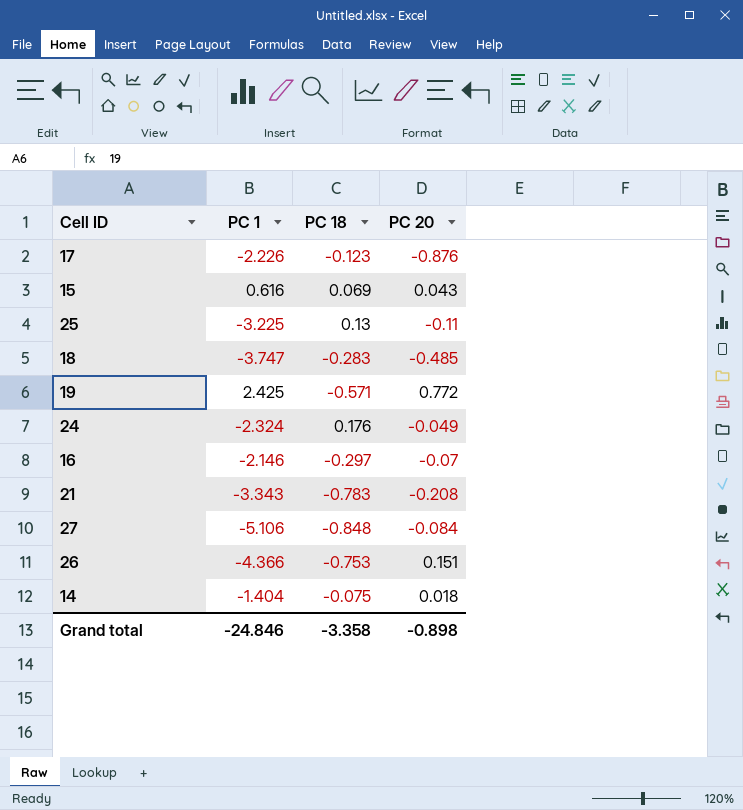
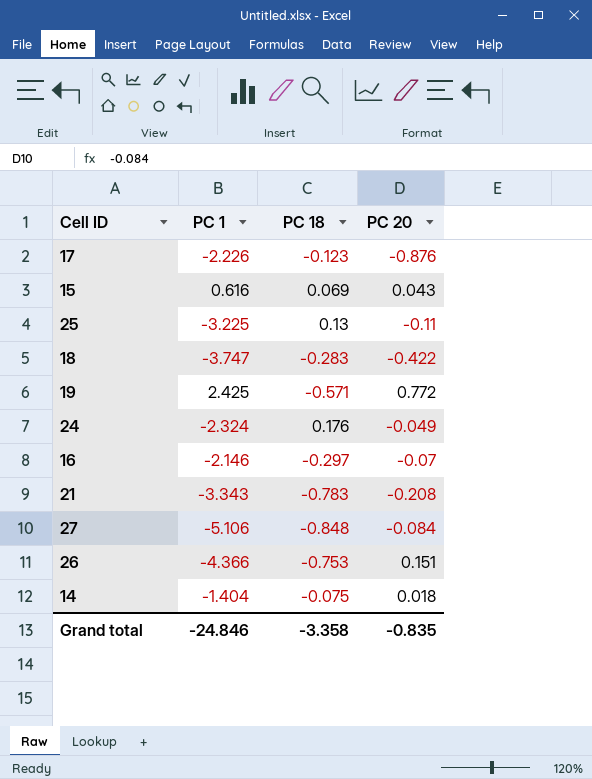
18 | PC 20: -0.485 -> -0.422
Grand total | PC 20: -0.898 -> -0.835

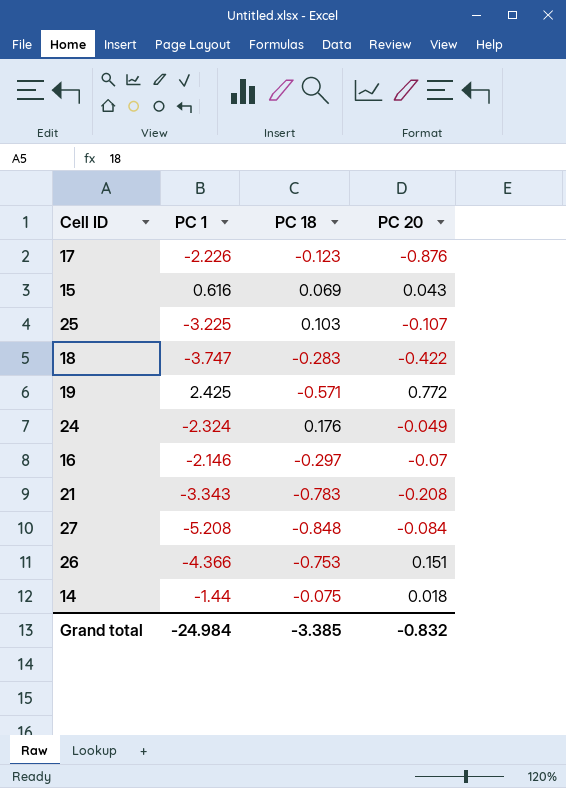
25 | PC 18: 0.13 -> 0.103
25 | PC 20: -0.11 -> -0.107
27 | PC 1: -5.106 -> -5.208
14 | PC 1: -1.404 -> -1.44
Grand total | PC 1: -24.846 -> -24.984
Grand total | PC 18: -3.358 -> -3.385
Grand total | PC 20: -0.835 -> -0.832

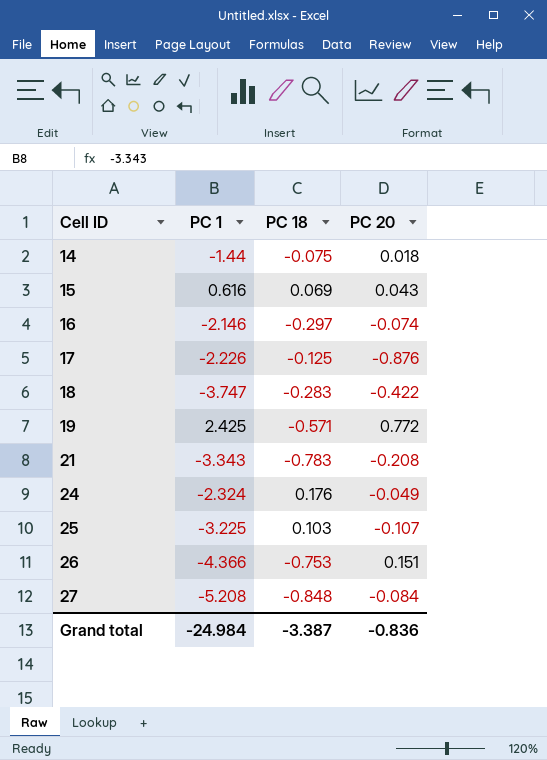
row order: none -> Cell ID ascending
16 | PC 20: -0.07 -> -0.074
17 | PC 18: -0.123 -> -0.125
Grand total | PC 18: -3.385 -> -3.387
Grand total | PC 20: -0.832 -> -0.836

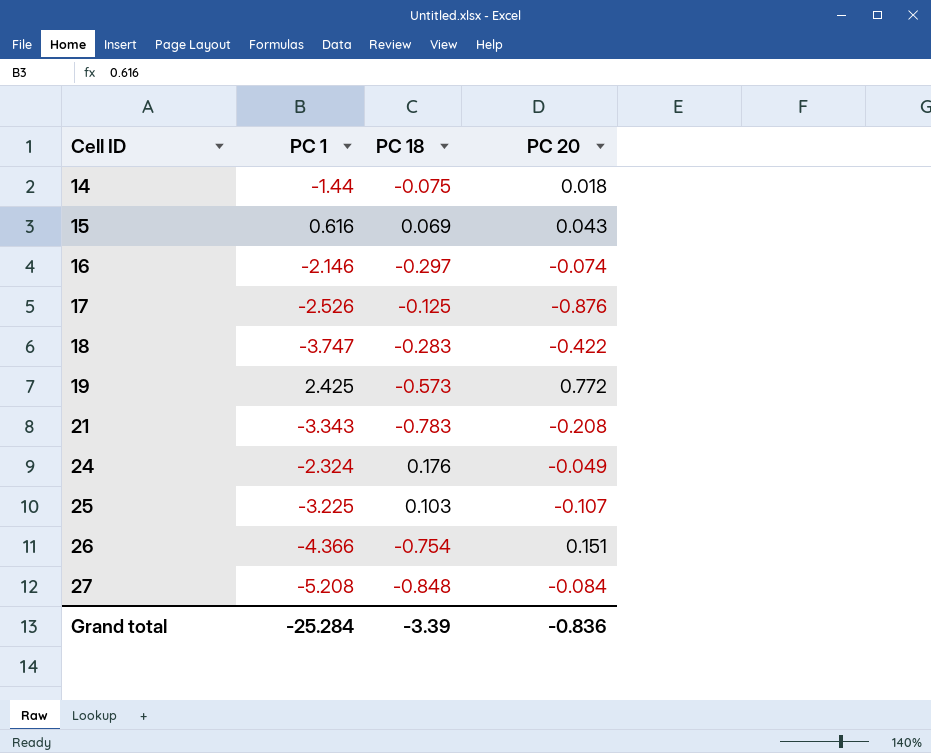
17 | PC 1: -2.226 -> -2.526
19 | PC 18: -0.571 -> -0.573
26 | PC 18: -0.753 -> -0.754
Grand total | PC 1: -24.984 -> -25.284
Grand total | PC 18: -3.387 -> -3.39

